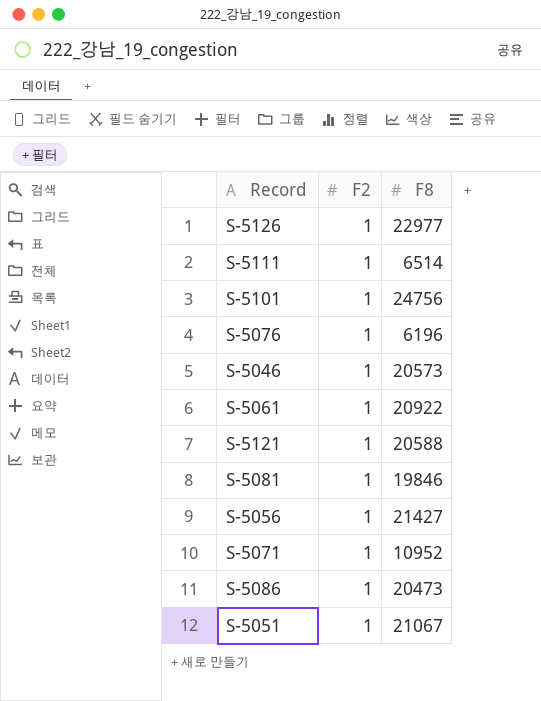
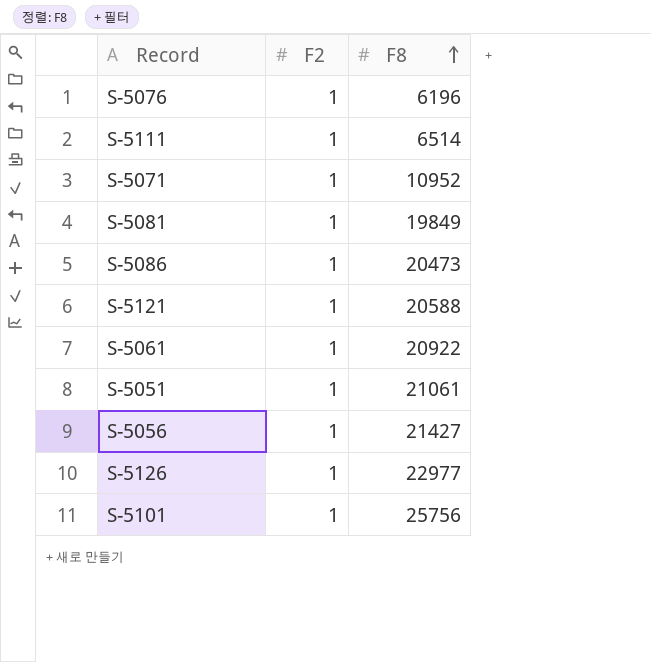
row order: none -> F8 ascending
row S-5046: 1 | 20573 -> none
S-5081 | F8: 19846 -> 19849
S-5051 | F8: 21067 -> 21061
S-5101 | F8: 24756 -> 25756

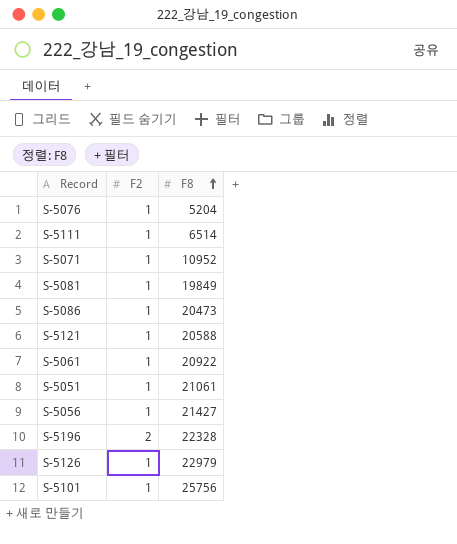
S-5076 | F8: 6196 -> 5204
row S-5196: none -> 2 | 22328
S-5126 | F8: 22977 -> 22979

